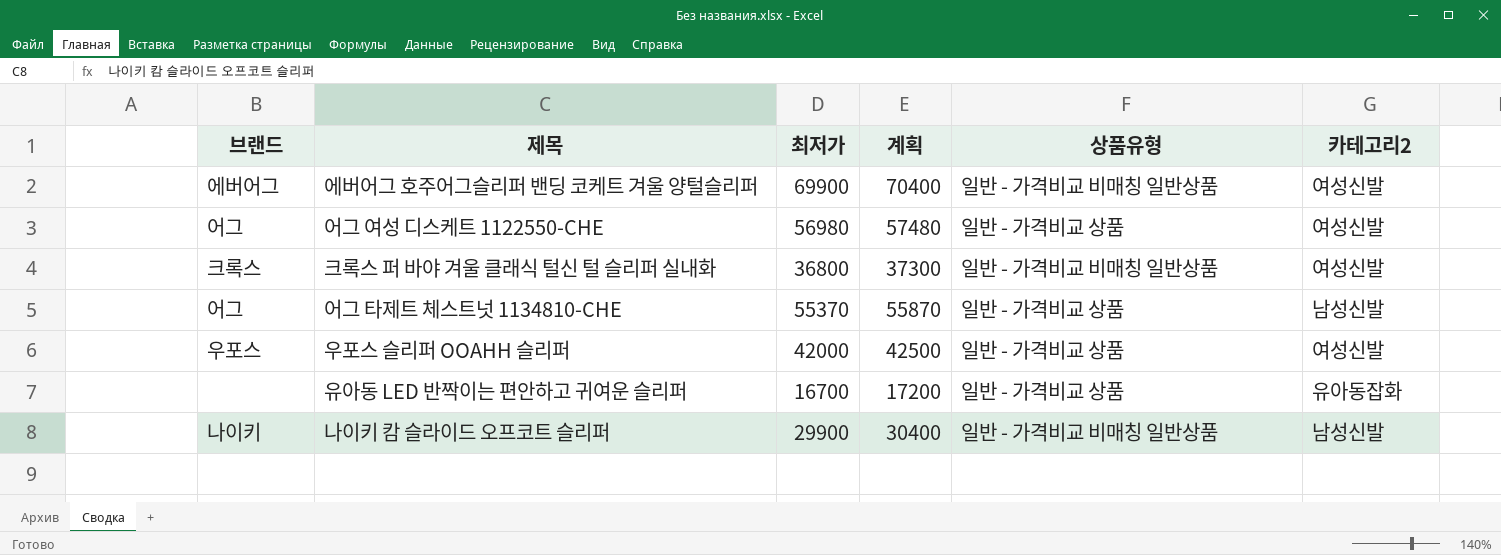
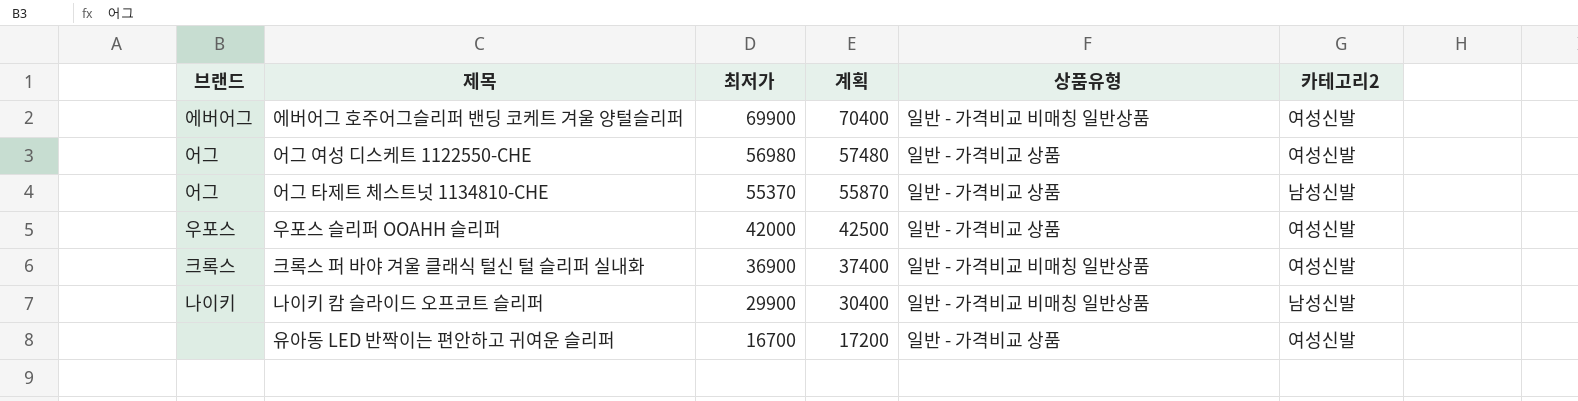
row order: none -> 최저가 descending
크록스 퍼 바야 겨울 클래식 털신 털 슬리퍼 실내화 | 최저가: 36800 -> 36900
크록스 퍼 바야 겨울 클래식 털신 털 슬리퍼 실내화 | 계획: 37300 -> 37400
유아동 LED 반짝이는 편안하고 귀여운 슬리퍼 | 카테고리2: 유아동잡화 -> 여성신발

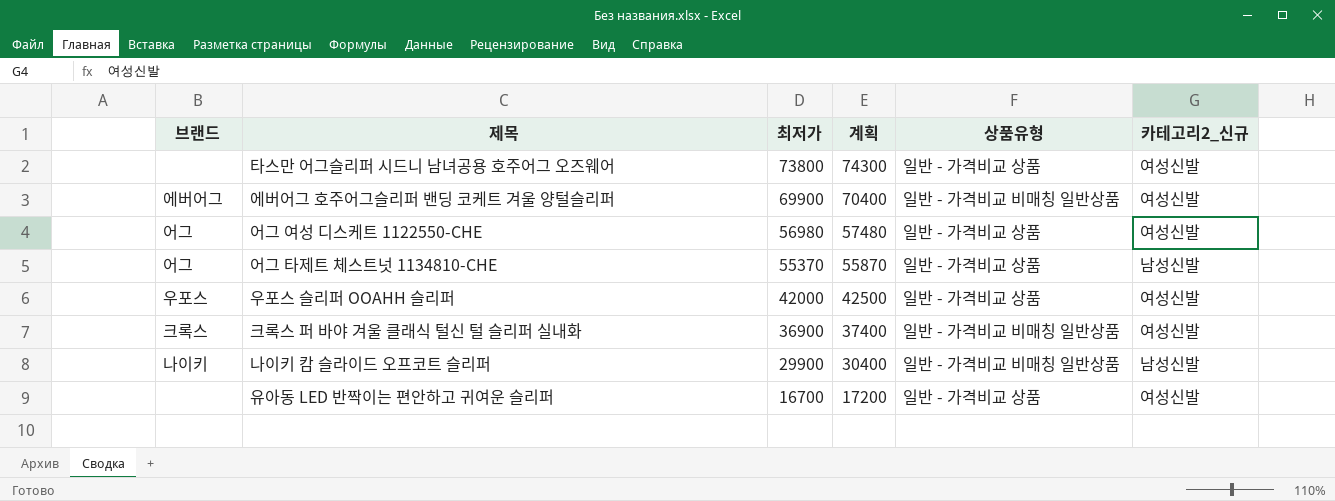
column name: 카테고리2 -> 카테고리2_신규
row 타스만 어그슬리퍼 시드니 남녀공용 호주어그 오즈웨어: none -> none | 73800 | 74300 | 일반 - 가격비교 상품 | 여성신발

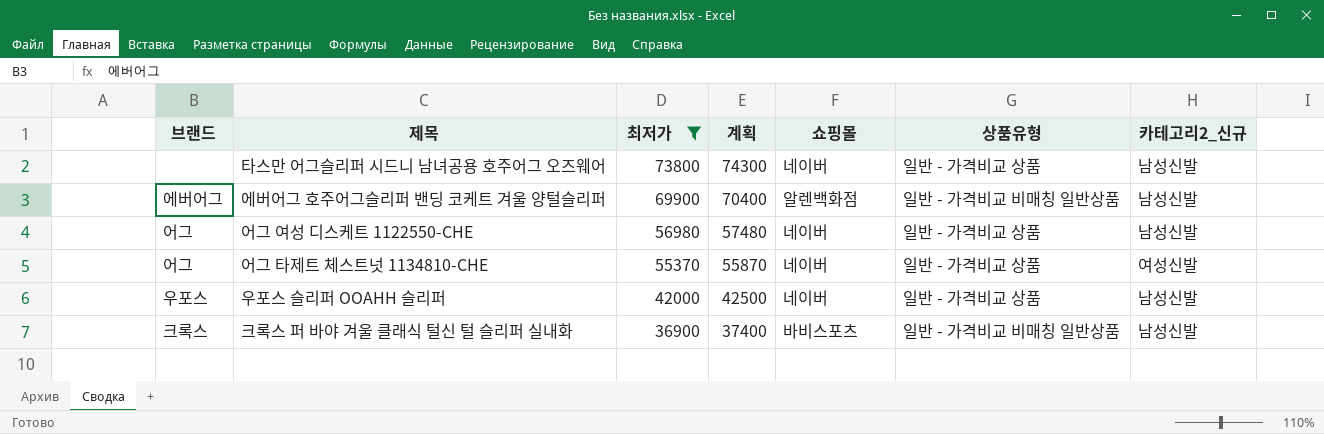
filter: none -> 최저가 >= 36900
column 쇼핑몰 | position: none -> 5
타스만 어그슬리퍼 시드니 남녀공용 호주어그 오즈웨어 | 카테고리2_신규: 여성신발 -> 남성신발
에버어그 호주어그슬리퍼 밴딩 코케트 겨울 양털슬리퍼 | 카테고리2_신규: 여성신발 -> 남성신발
어그 여성 디스케트 1122550-CHE | 카테고리2_신규: 여성신발 -> 남성신발
어그 타제트 체스트넛 1134810-CHE | 카테고리2_신규: 남성신발 -> 여성신발
우포스 슬리퍼 OOAHH 슬리퍼 | 카테고리2_신규: 여성신발 -> 남성신발
크록스 퍼 바야 겨울 클래식 털신 털 슬리퍼 실내화 | 카테고리2_신규: 여성신발 -> 남성신발

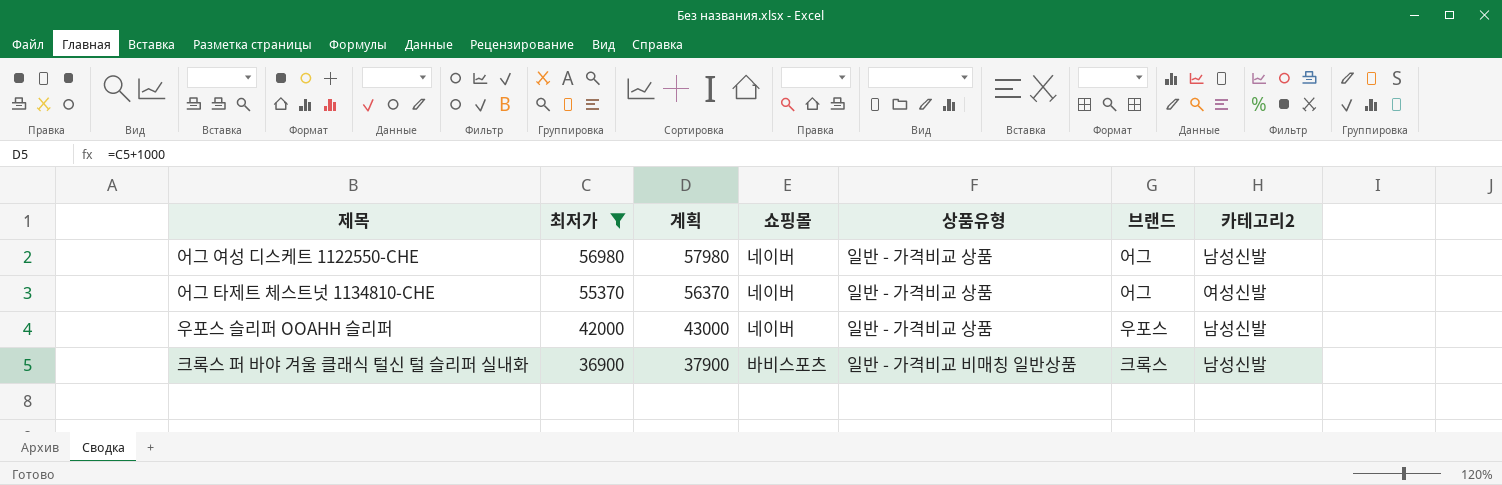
column 계획 | formula: [최저가] + 500 -> [최저가] + 1000
column 브랜드 | position: 1 -> 6
column name: 카테고리2_신규 -> 카테고리2
row 타스만 어그슬리퍼 시드니 남녀공용 호주어그 오즈웨어: none | 73800 | 74300 | 네이버 | 일반 - 가격비교 상품 | 남성신발 -> none
row 에버어그 호주어그슬리퍼 밴딩 코케트 겨울 양털슬리퍼: 에버어그 | 69900 | 70400 | 알렌백화점 | 일반 - 가격비교 비매칭 일반상품 | 남성신발 -> none

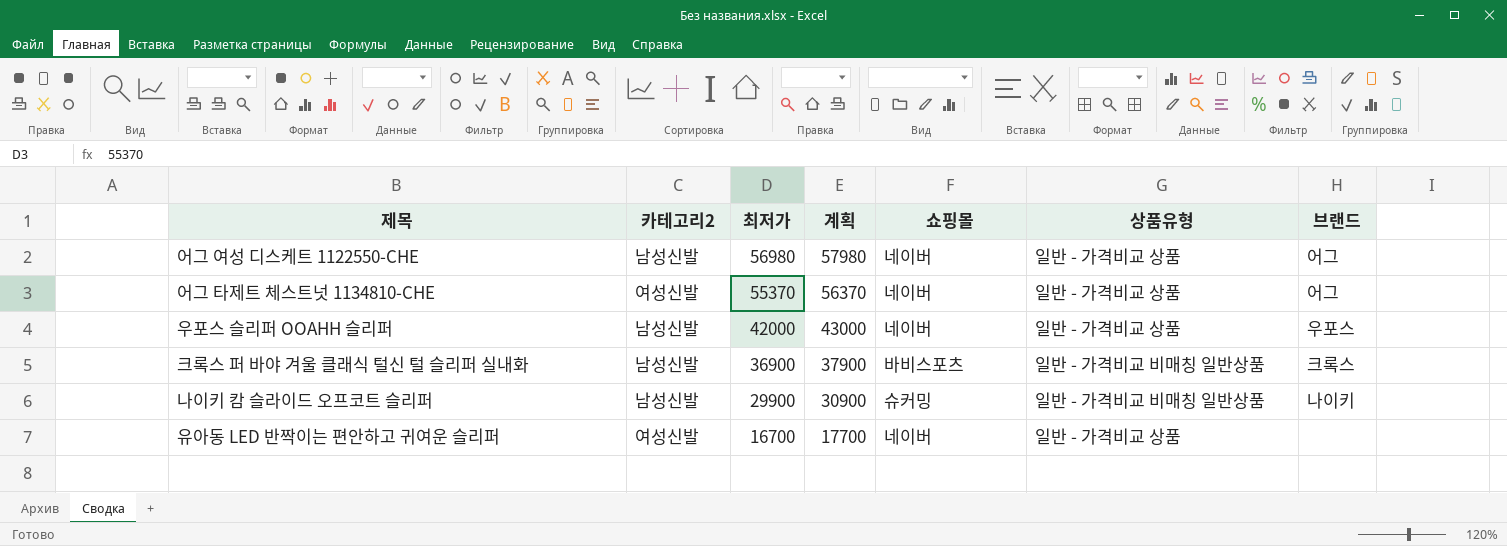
filter: 최저가 >= 36900 -> none
column 카테고리2 | position: 7 -> 2

